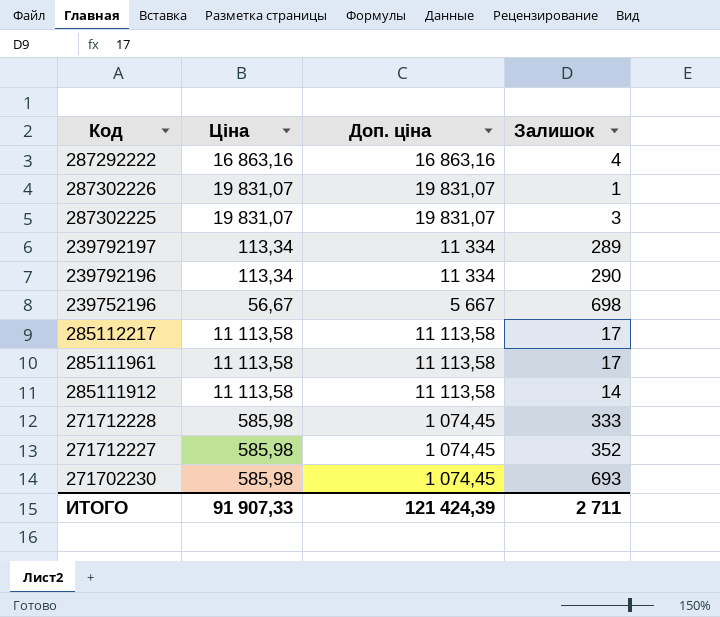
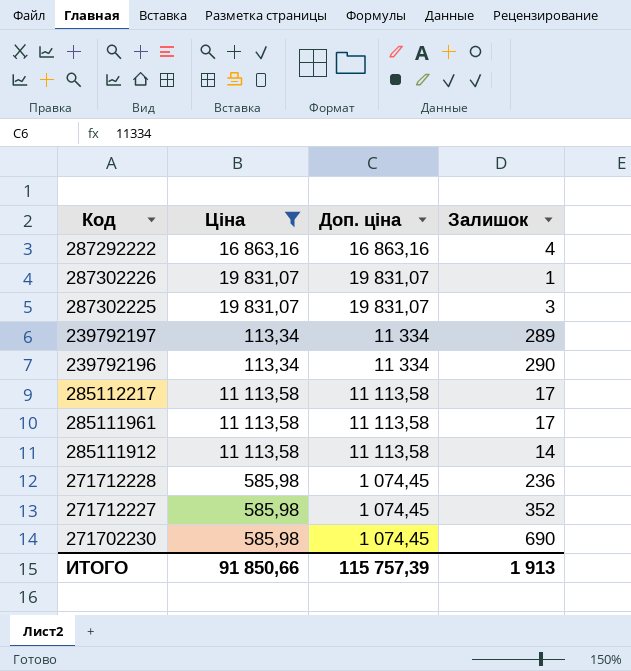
filter: none -> Ціна != 56,67
271712228 | Залишок: 333 -> 236
271702230 | Залишок: 693 -> 690
ИТОГО | Ціна: 91 907,33 -> 91 850,66
ИТОГО | Доп. ціна: 121 424,39 -> 115 757,39
ИТОГО | Залишок: 2 711 -> 1 913

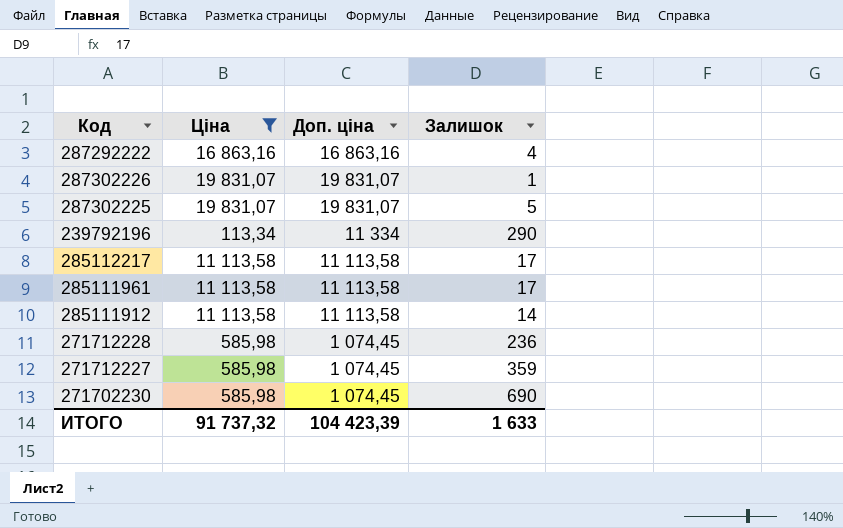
row 239792197: 113,34 | 11 334 | 289 -> none
287302225 | Залишок: 3 -> 5
271712227 | Залишок: 352 -> 359
ИТОГО | Ціна: 91 850,66 -> 91 737,32
ИТОГО | Доп. ціна: 115 757,39 -> 104 423,39
ИТОГО | Залишок: 1 913 -> 1 633

